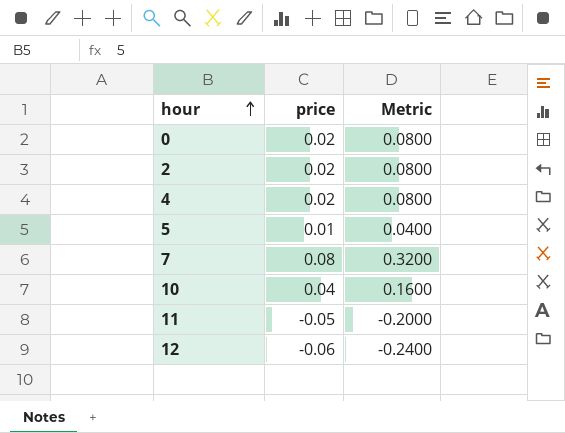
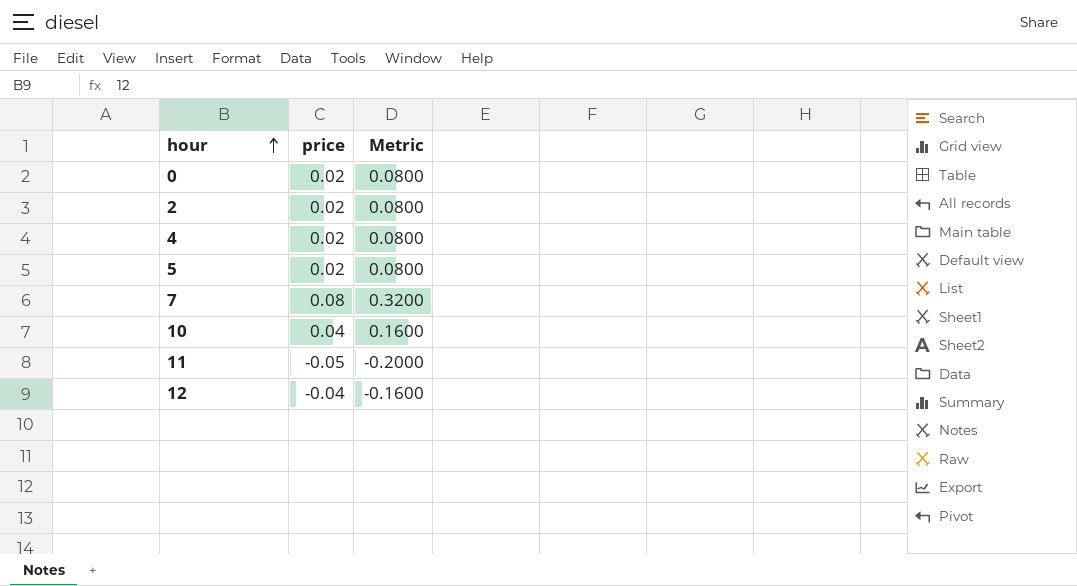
5 | price: 0.01 -> 0.02
5 | Metric: 0.0400 -> 0.0800
12 | price: -0.06 -> -0.04
12 | Metric: -0.2400 -> -0.1600

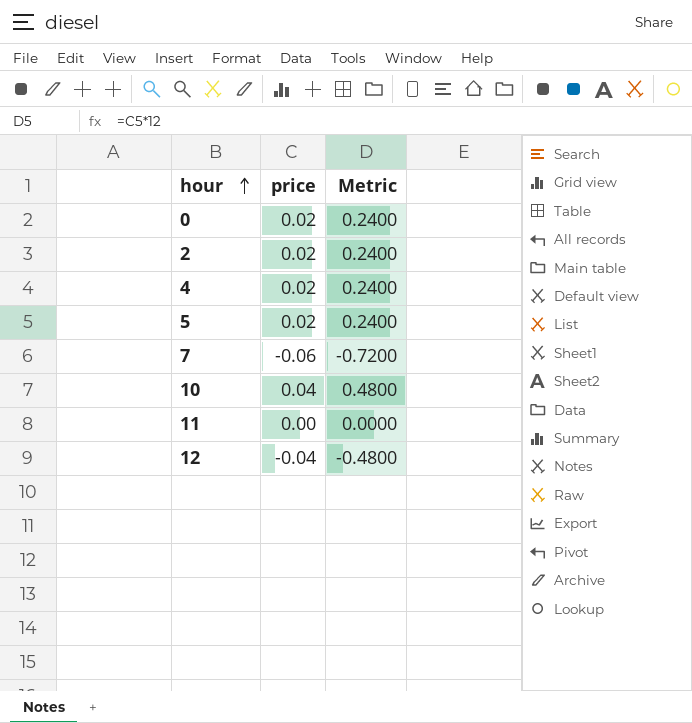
column Metric | formula: [price] * 4 -> [price] * 12
7 | price: 0.08 -> -0.06
11 | price: -0.05 -> 0.00

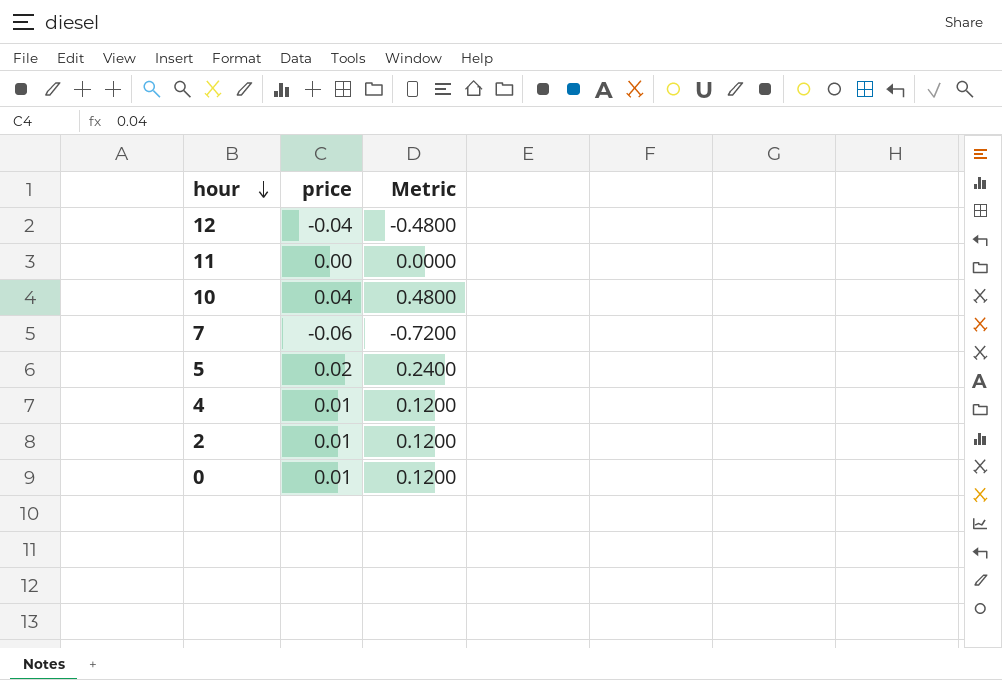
row order: hour ascending -> hour descending
4 | price: 0.02 -> 0.01
4 | Metric: 0.2400 -> 0.1200
2 | price: 0.02 -> 0.01
2 | Metric: 0.2400 -> 0.1200
0 | price: 0.02 -> 0.01
0 | Metric: 0.2400 -> 0.1200

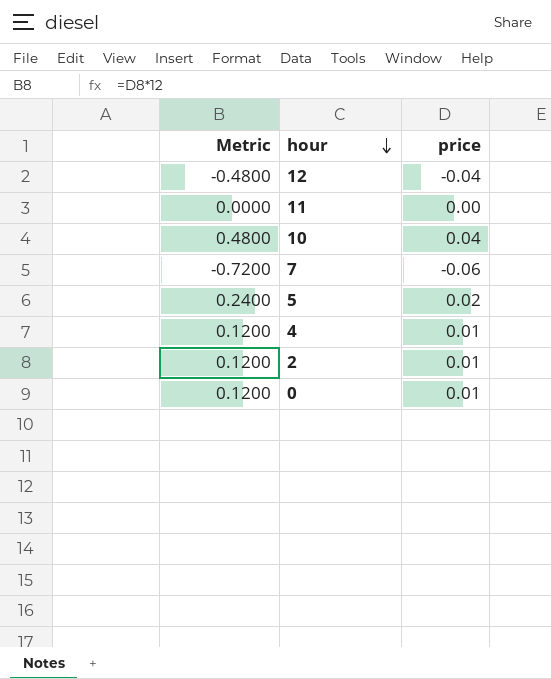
column Metric | position: 3 -> 1

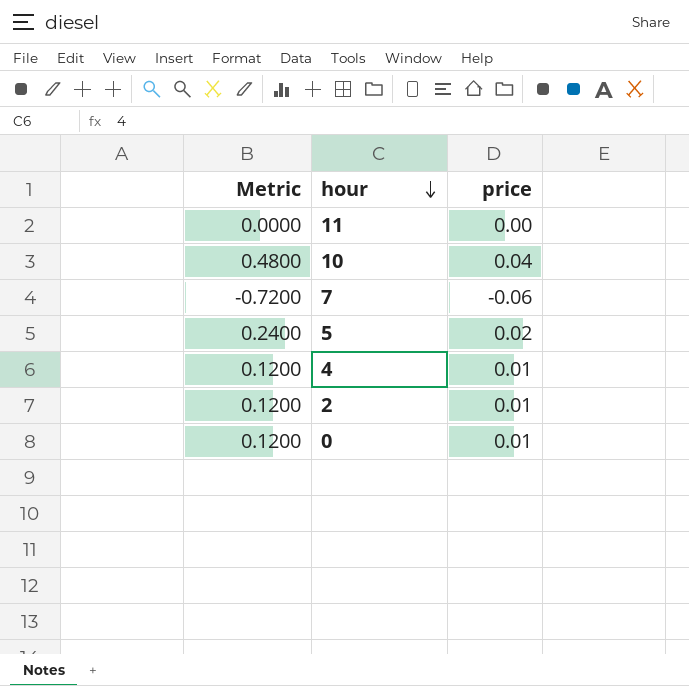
row 12: -0.4800 | -0.04 -> none

